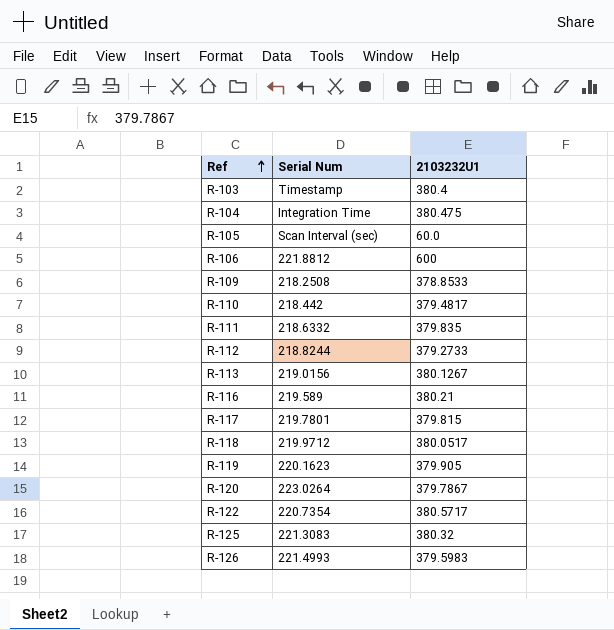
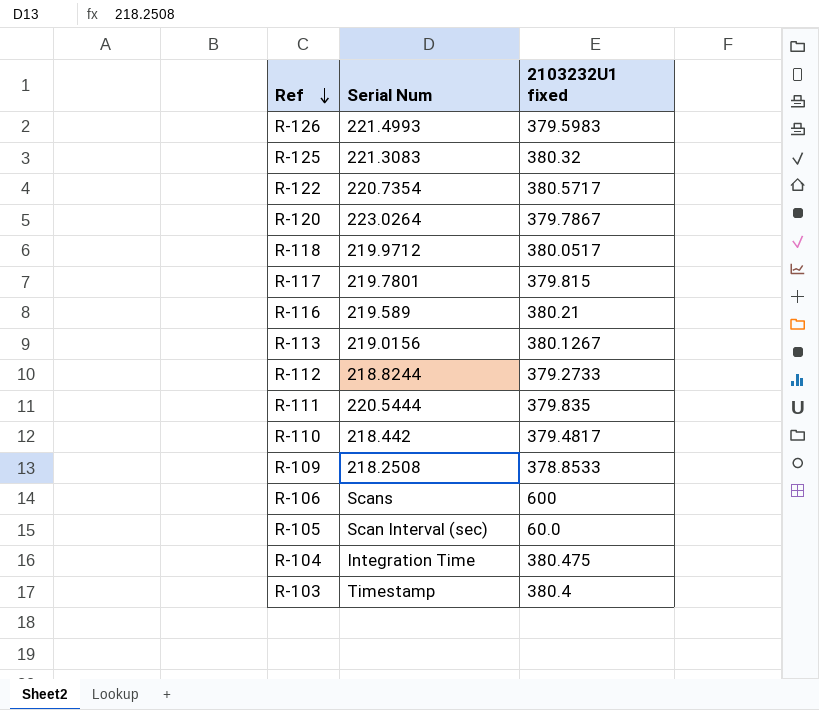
row order: Ref ascending -> Ref descending
column name: 2103232U1 -> 2103232U1 fixed
row R-119: 220.1623 | 379.905 -> none
R-111 | Serial Num: 218.6332 -> 220.5444
R-106 | Serial Num: 221.8812 -> Scans

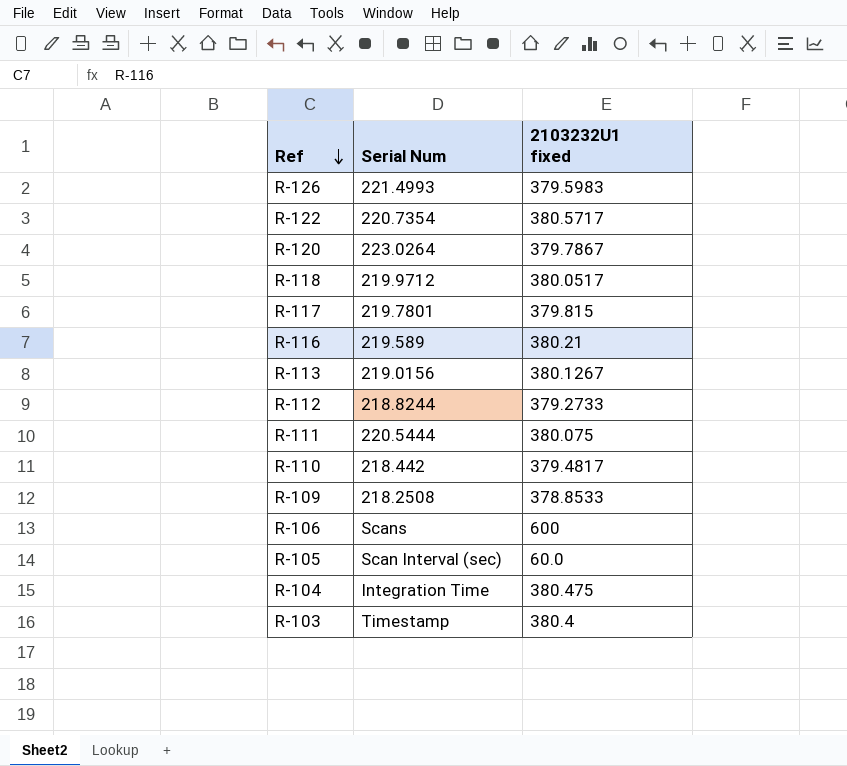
row R-125: 221.3083 | 380.32 -> none
R-111 | 2103232U1 fixed: 379.835 -> 380.075

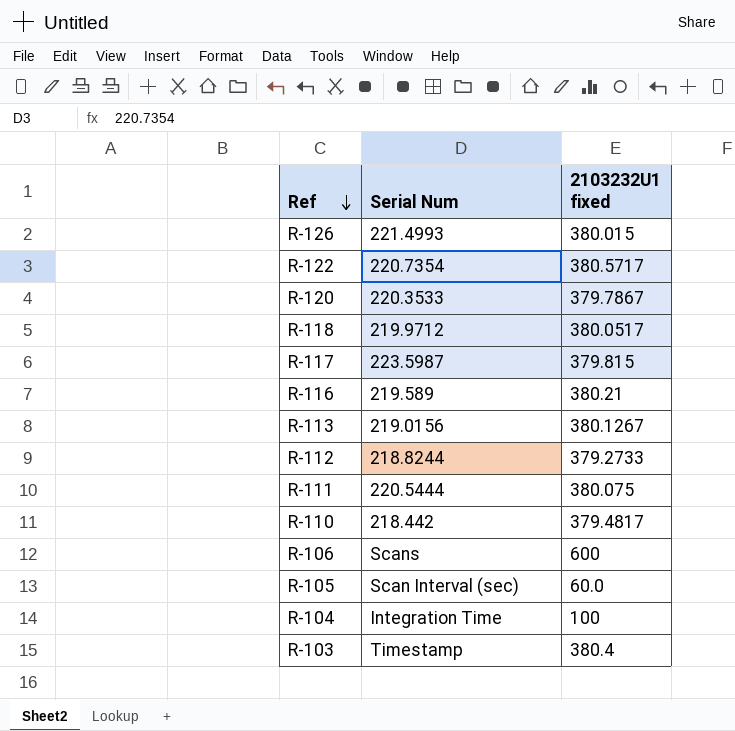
row R-109: 218.2508 | 378.8533 -> none
R-126 | 2103232U1 fixed: 379.5983 -> 380.015
R-120 | Serial Num: 223.0264 -> 220.3533
R-117 | Serial Num: 219.7801 -> 223.5987
R-104 | 2103232U1 fixed: 380.475 -> 100

